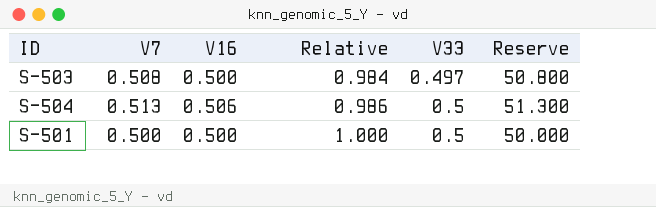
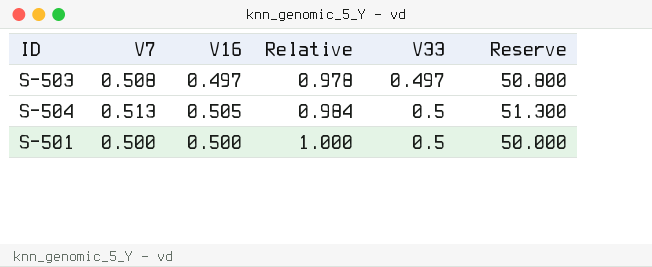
S-503 | V16: 0.500 -> 0.497
S-503 | Relative: 0.984 -> 0.978
S-504 | V16: 0.506 -> 0.505
S-504 | Relative: 0.986 -> 0.984

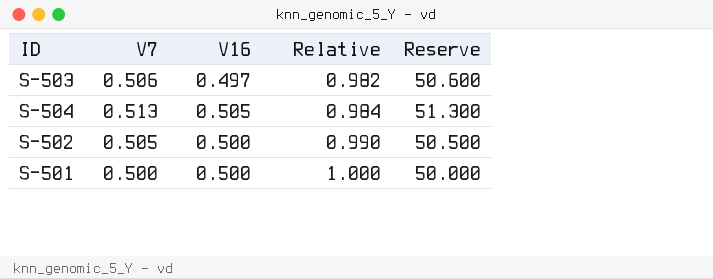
column V33 | position: 5 -> none
S-503 | V7: 0.508 -> 0.506
S-503 | Relative: 0.978 -> 0.982
S-503 | Reserve: 50.800 -> 50.600
row S-502: none -> 0.505 | 0.500 | 0.990 | 50.500

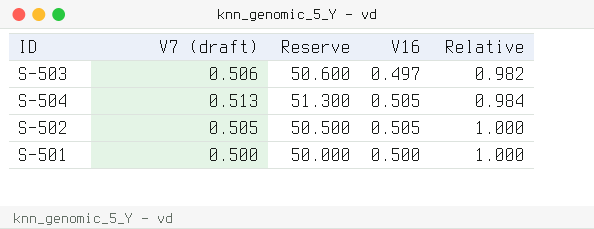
column name: V7 -> V7 (draft)
column Reserve | position: 5 -> 3
S-502 | V16: 0.500 -> 0.505
S-502 | Relative: 0.990 -> 1.000

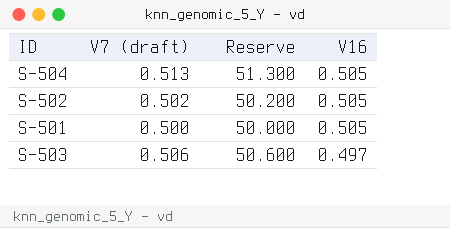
row order: Relative ascending -> V16 descending
column Relative | formula: [V16] / [V7 (draft)] -> none
S-502 | V7 (draft): 0.505 -> 0.502
S-502 | Reserve: 50.500 -> 50.200
S-501 | V16: 0.500 -> 0.505

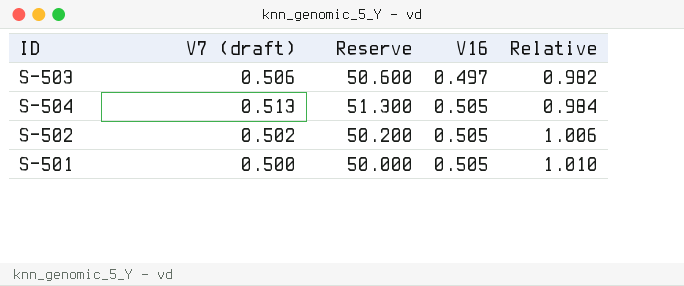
row order: V16 descending -> V16 ascending
column Relative | formula: none -> [V16] / [V7 (draft)]

